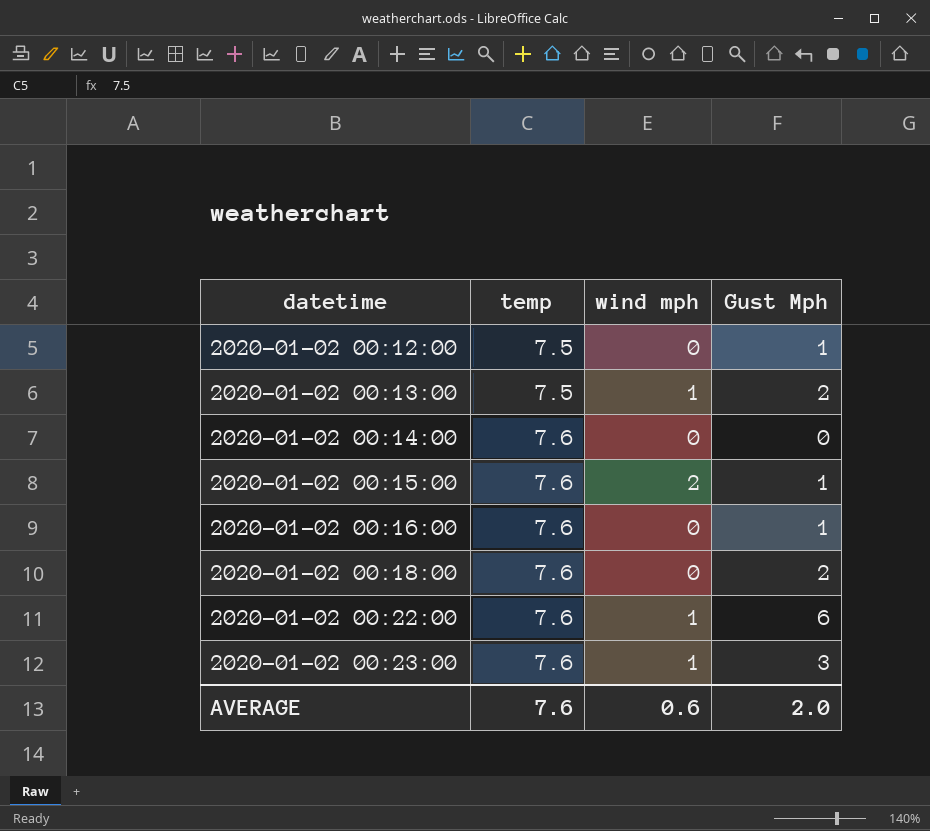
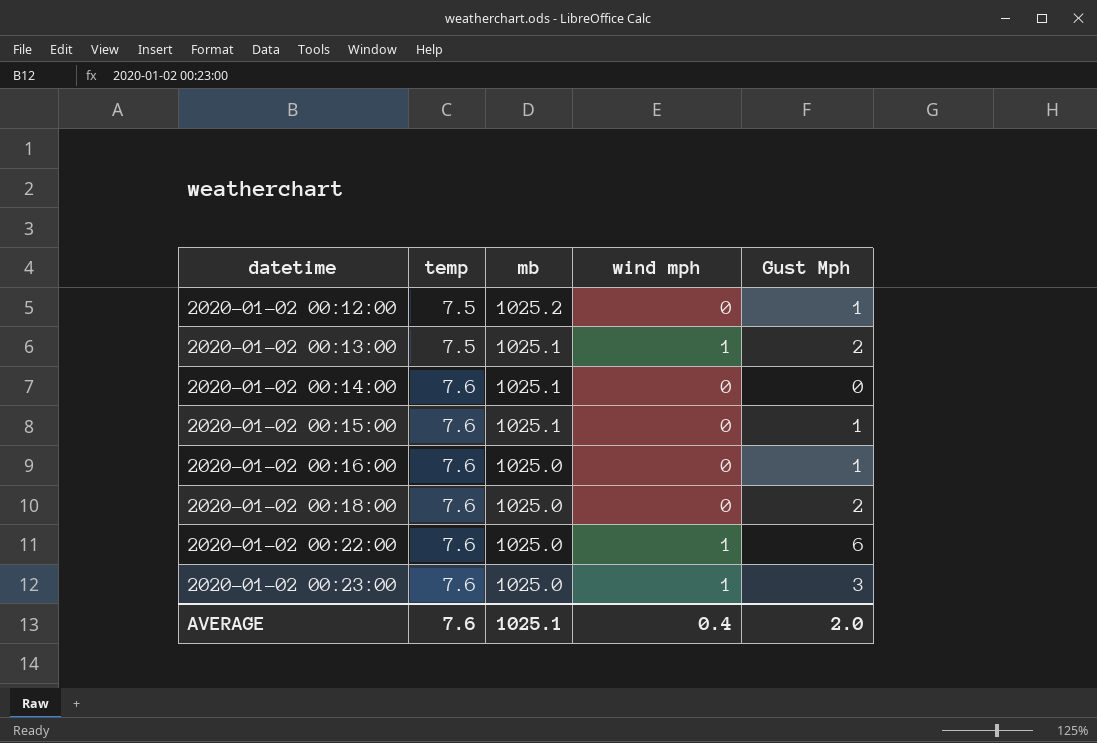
column mb | position: none -> 3
2020-01-02 00:15:00 | wind mph: 2 -> 0
AVERAGE | wind mph: 0.6 -> 0.4

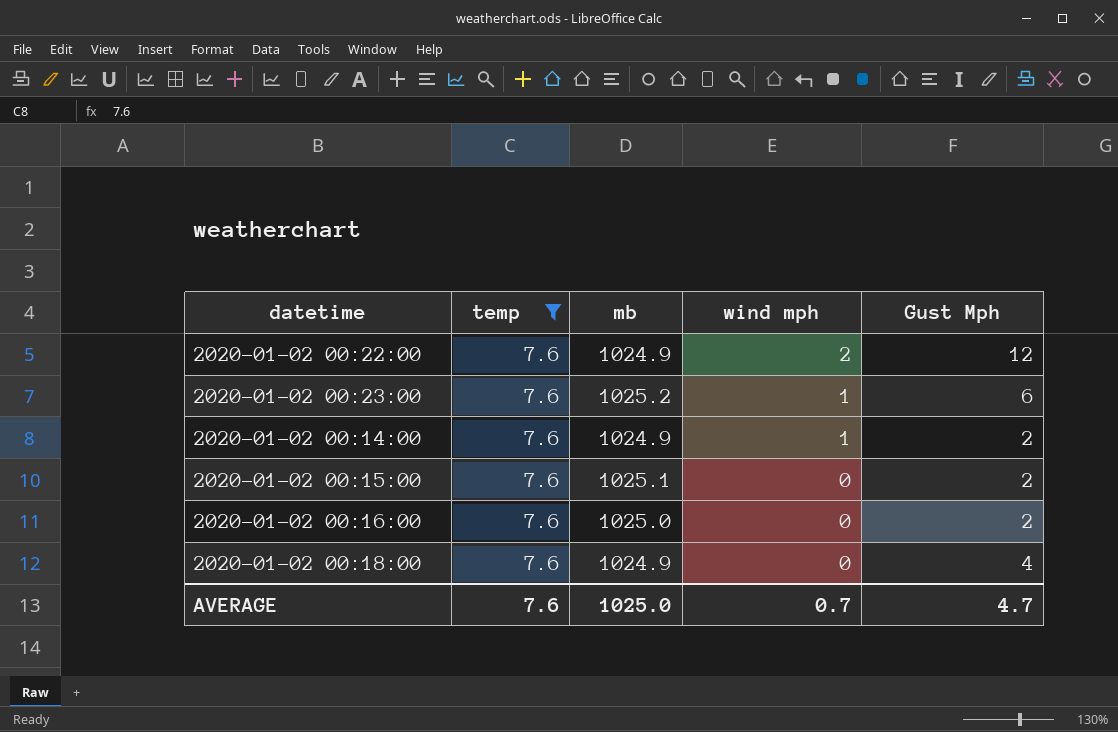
filter: none -> temp = 7.6
row order: datetime ascending -> wind mph descending
2020-01-02 00:22:00 | mb: 1025.0 -> 1024.9
2020-01-02 00:22:00 | wind mph: 1 -> 2
2020-01-02 00:22:00 | Gust Mph: 6 -> 12
2020-01-02 00:23:00 | mb: 1025.0 -> 1025.2
2020-01-02 00:23:00 | Gust Mph: 3 -> 6
2020-01-02 00:14:00 | mb: 1025.1 -> 1024.9
2020-01-02 00:14:00 | wind mph: 0 -> 1
2020-01-02 00:14:00 | Gust Mph: 0 -> 2
2020-01-02 00:15:00 | Gust Mph: 1 -> 2
2020-01-02 00:16:00 | Gust Mph: 1 -> 2
2020-01-02 00:18:00 | mb: 1025.0 -> 1024.9
2020-01-02 00:18:00 | Gust Mph: 2 -> 4
AVERAGE | mb: 1025.1 -> 1025.0
AVERAGE | wind mph: 0.4 -> 0.7
AVERAGE | Gust Mph: 2.0 -> 4.7

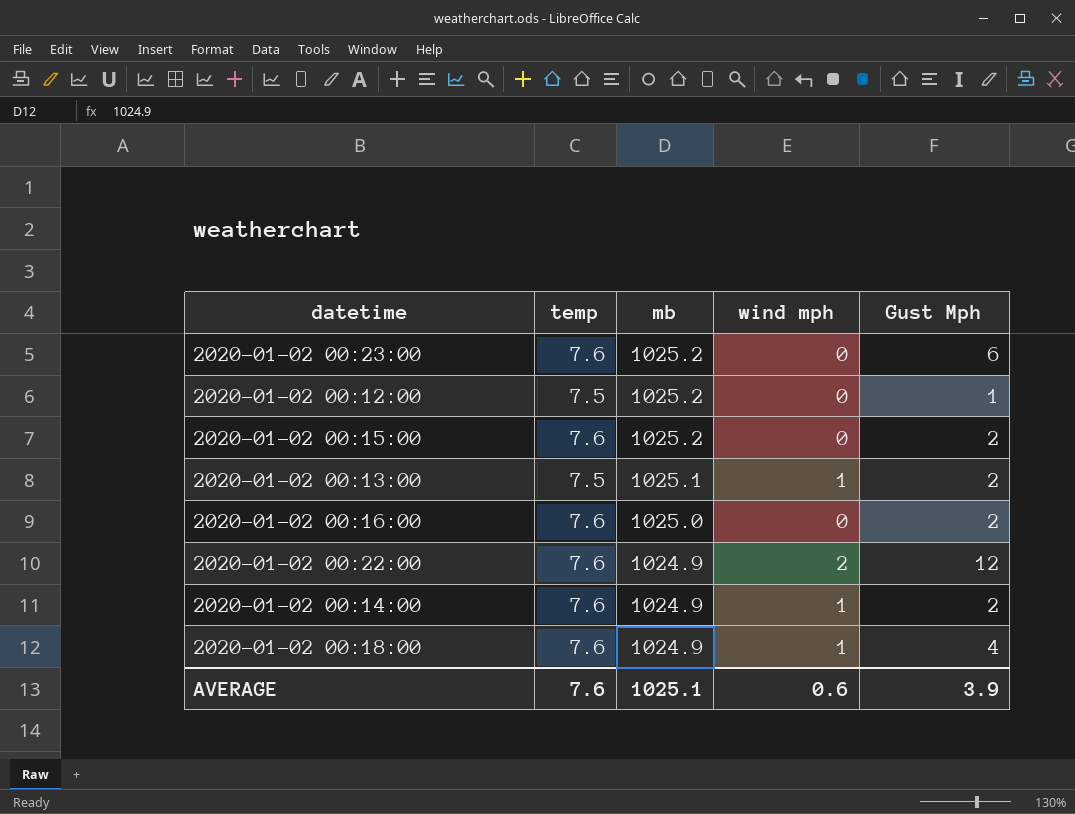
filter: temp = 7.6 -> none
row order: wind mph descending -> mb descending
2020-01-02 00:23:00 | wind mph: 1 -> 0
2020-01-02 00:15:00 | mb: 1025.1 -> 1025.2
2020-01-02 00:18:00 | wind mph: 0 -> 1
AVERAGE | mb: 1025.0 -> 1025.1
AVERAGE | wind mph: 0.7 -> 0.6
AVERAGE | Gust Mph: 4.7 -> 3.9

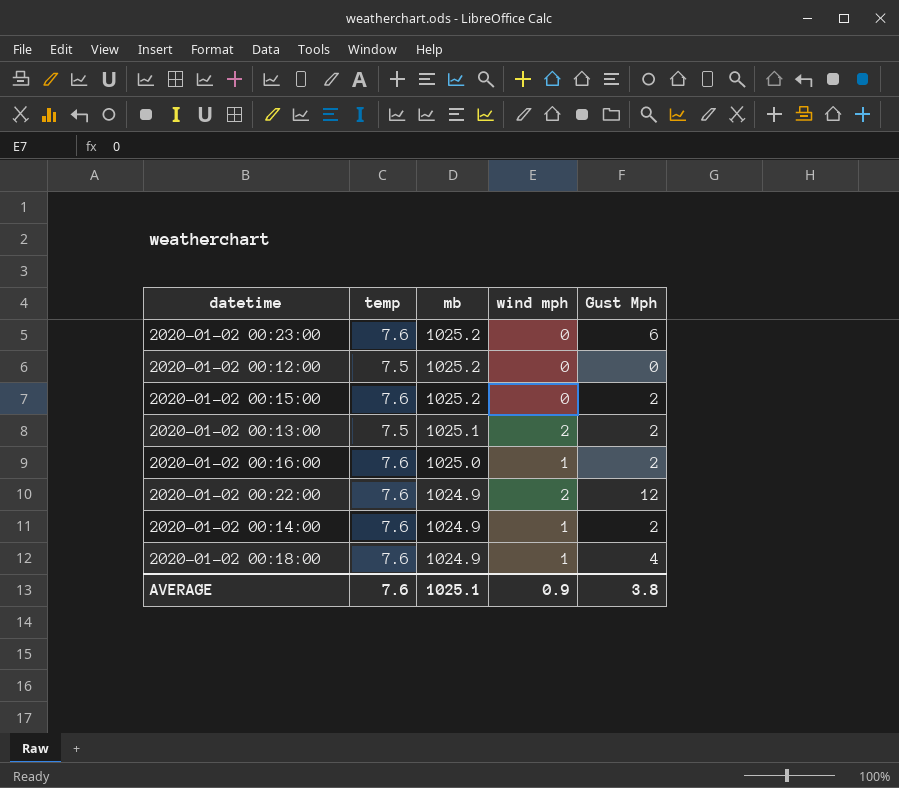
2020-01-02 00:12:00 | Gust Mph: 1 -> 0
2020-01-02 00:13:00 | wind mph: 1 -> 2
2020-01-02 00:16:00 | wind mph: 0 -> 1
AVERAGE | wind mph: 0.6 -> 0.9
AVERAGE | Gust Mph: 3.9 -> 3.8

